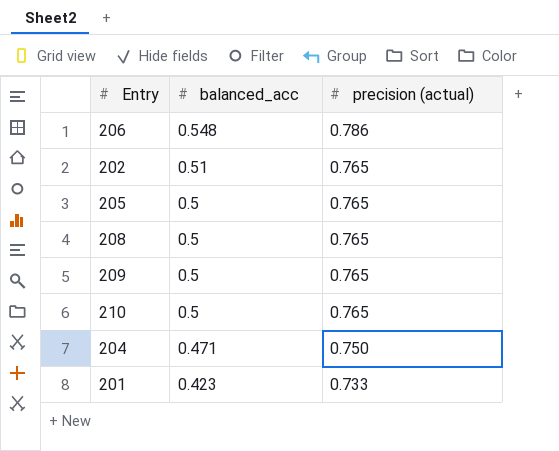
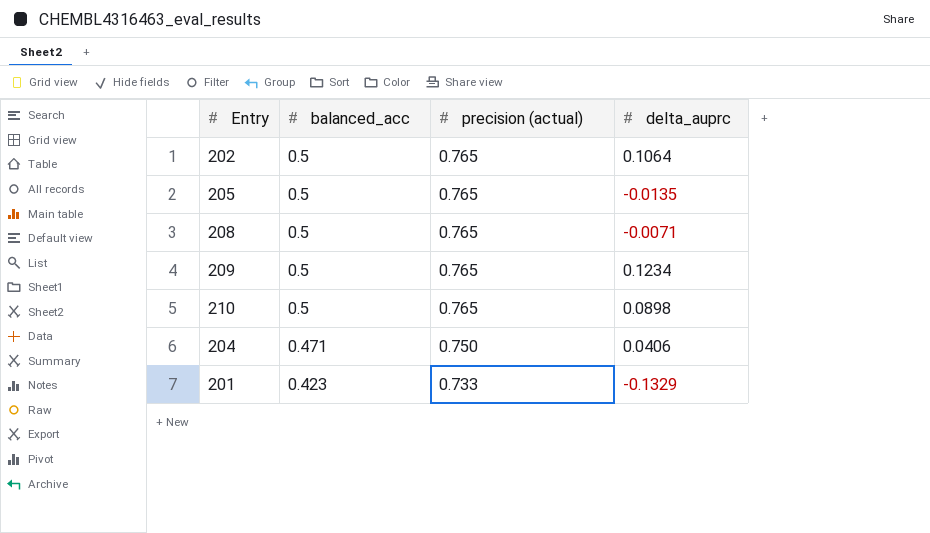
column delta_auprc | position: none -> 4
row 206: 0.548 | 0.786 -> none
202 | balanced_acc: 0.51 -> 0.5

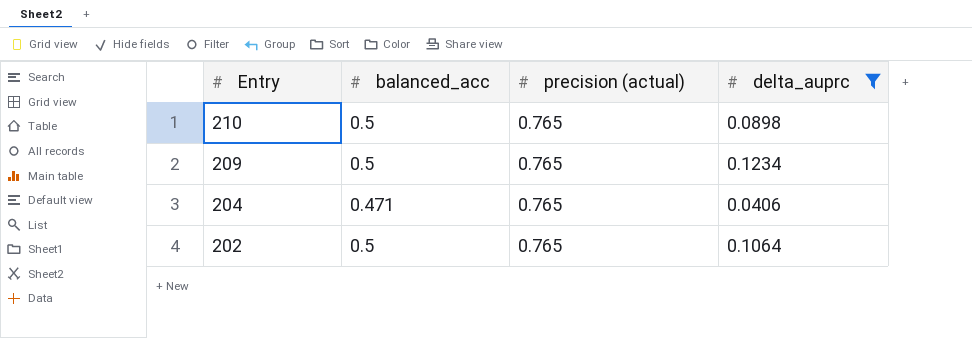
filter: none -> delta_auprc >= 0.0406
row order: balanced_acc descending -> Entry descending
204 | precision (actual): 0.750 -> 0.765

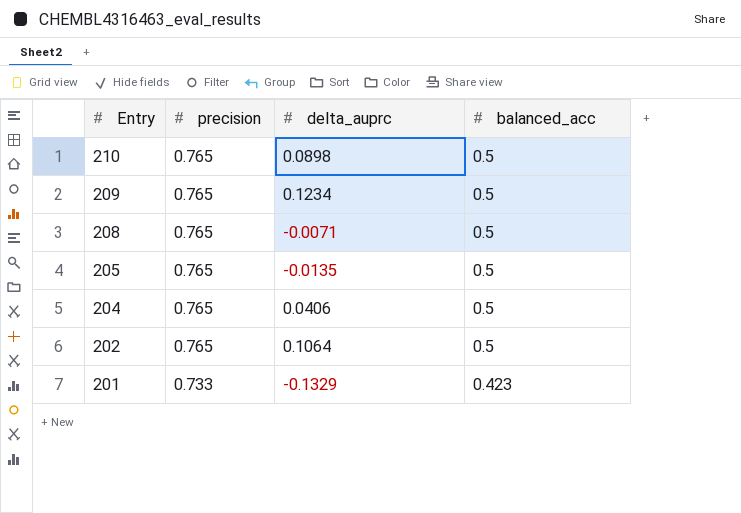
filter: delta_auprc >= 0.0406 -> none
column name: precision (actual) -> precision
column balanced_acc | position: 2 -> 4
204 | balanced_acc: 0.471 -> 0.5

